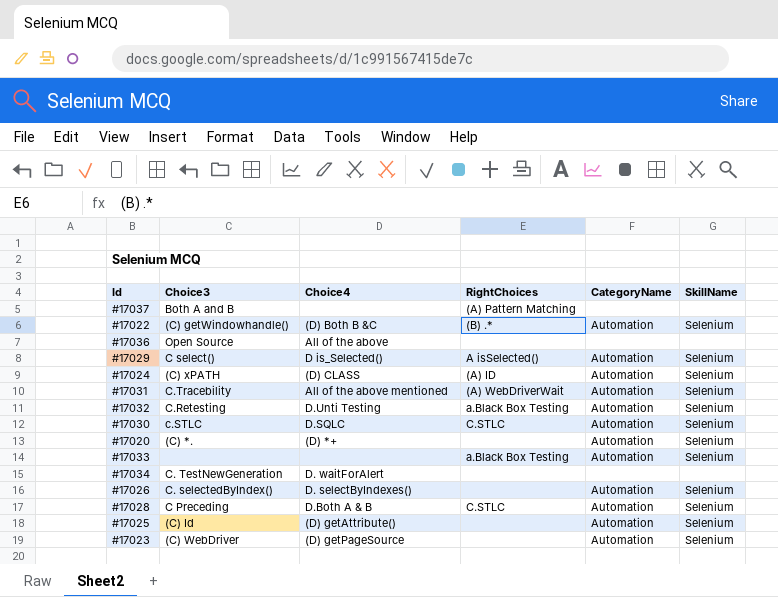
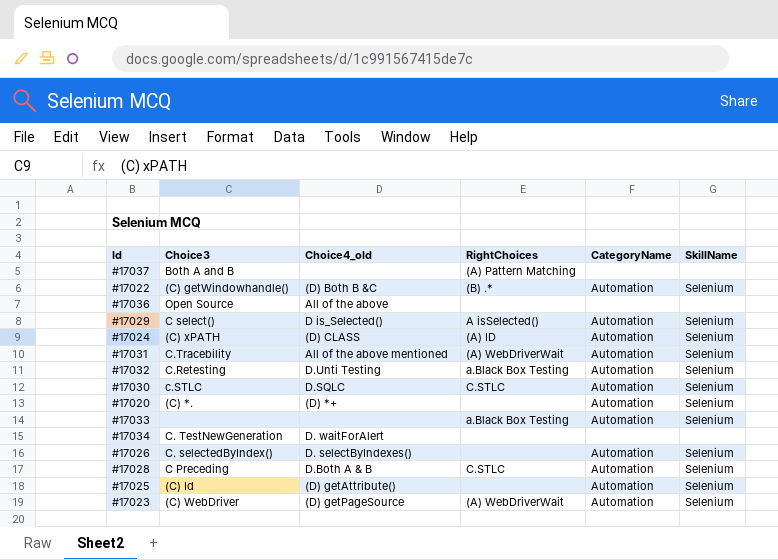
column name: Choice4 -> Choice4_old
#17023 | RightChoices: none -> (A) WebDriverWait

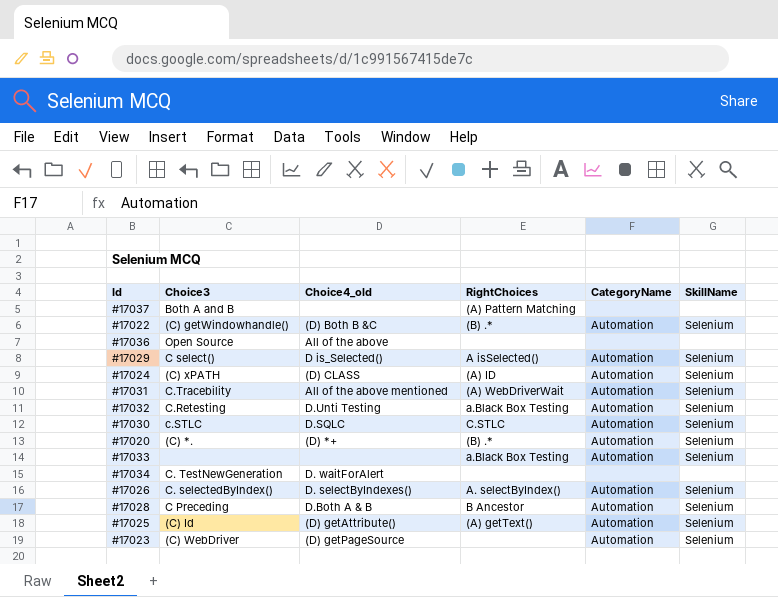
#17020 | RightChoices: none -> (B) .*
#17026 | RightChoices: none -> A. selectByIndex()
#17028 | RightChoices: C.STLC -> B Ancestor
#17025 | RightChoices: none -> (A) getText()
#17023 | RightChoices: (A) WebDriverWait -> none

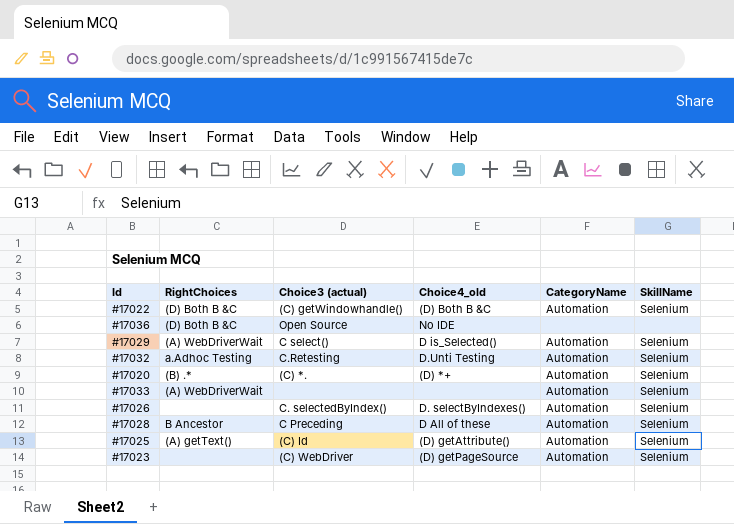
column RightChoices | position: 4 -> 2
column name: Choice3 -> Choice3 (actual)
row #17037: Both A and B | none | (A) Pattern Matching | none | none -> none
row #17024: (C) xPATH | (D) CLASS | (A) ID | Automation | Selenium -> none
row #17031: C.Tracebility | All of the above mentioned | (A) WebDriverWait | Automation | Selenium -> none
row #17030: c.STLC | D.SQLC | C.STLC | Automation | Selenium -> none
row #17034: C. TestNewGeneration | D. waitForAlert | none | none | none -> none
#17022 | RightChoices: (B) .* -> (D) Both B &C
#17036 | RightChoices: none -> (D) Both B &C
#17036 | Choice4_old: All of the above -> No IDE
#17029 | RightChoices: A isSelected() -> (A) WebDriverWait
#17032 | RightChoices: a.Black Box Testing -> a.Adhoc Testing
#17033 | RightChoices: a.Black Box Testing -> (A) WebDriverWait
#17026 | RightChoices: A. selectByIndex() -> none
#17028 | Choice4_old: D.Both A & B -> D All of these

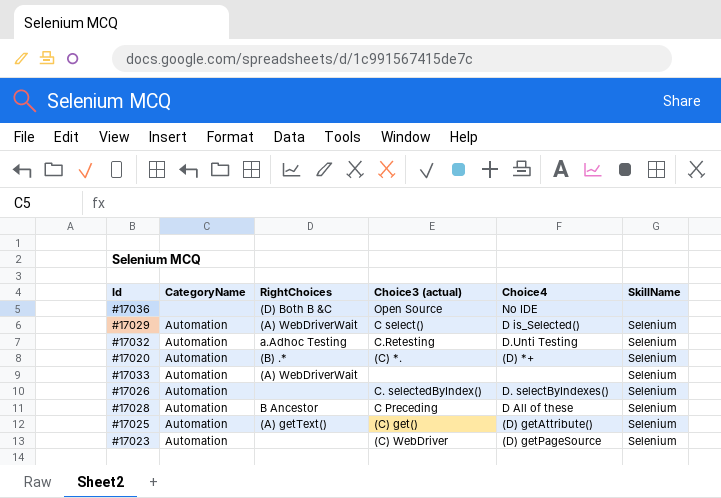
column CategoryName | position: 5 -> 2
column name: Choice4_old -> Choice4
row #17022: (D) Both B &C | (C) getWindowhandle() | (D) Both B &C | Automation | Selenium -> none
#17025 | Choice3 (actual): (C) Id -> (C) get()

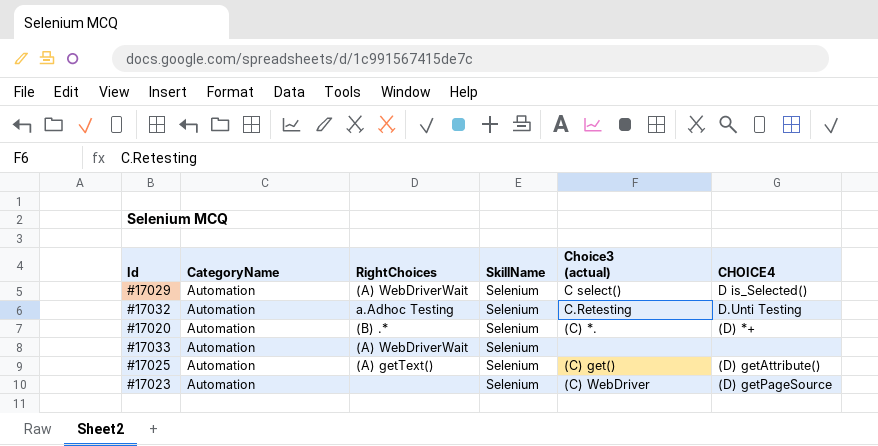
column SkillName | position: 6 -> 4
column name: Choice4 -> CHOICE4
row #17036: none | (D) Both B &C | Open Source | No IDE | none -> none
row #17026: Automation | none | C. selectedByIndex() | D. selectByIndexes() | Selenium -> none
row #17028: Automation | B Ancestor | C Preceding | D All of these | Selenium -> none

